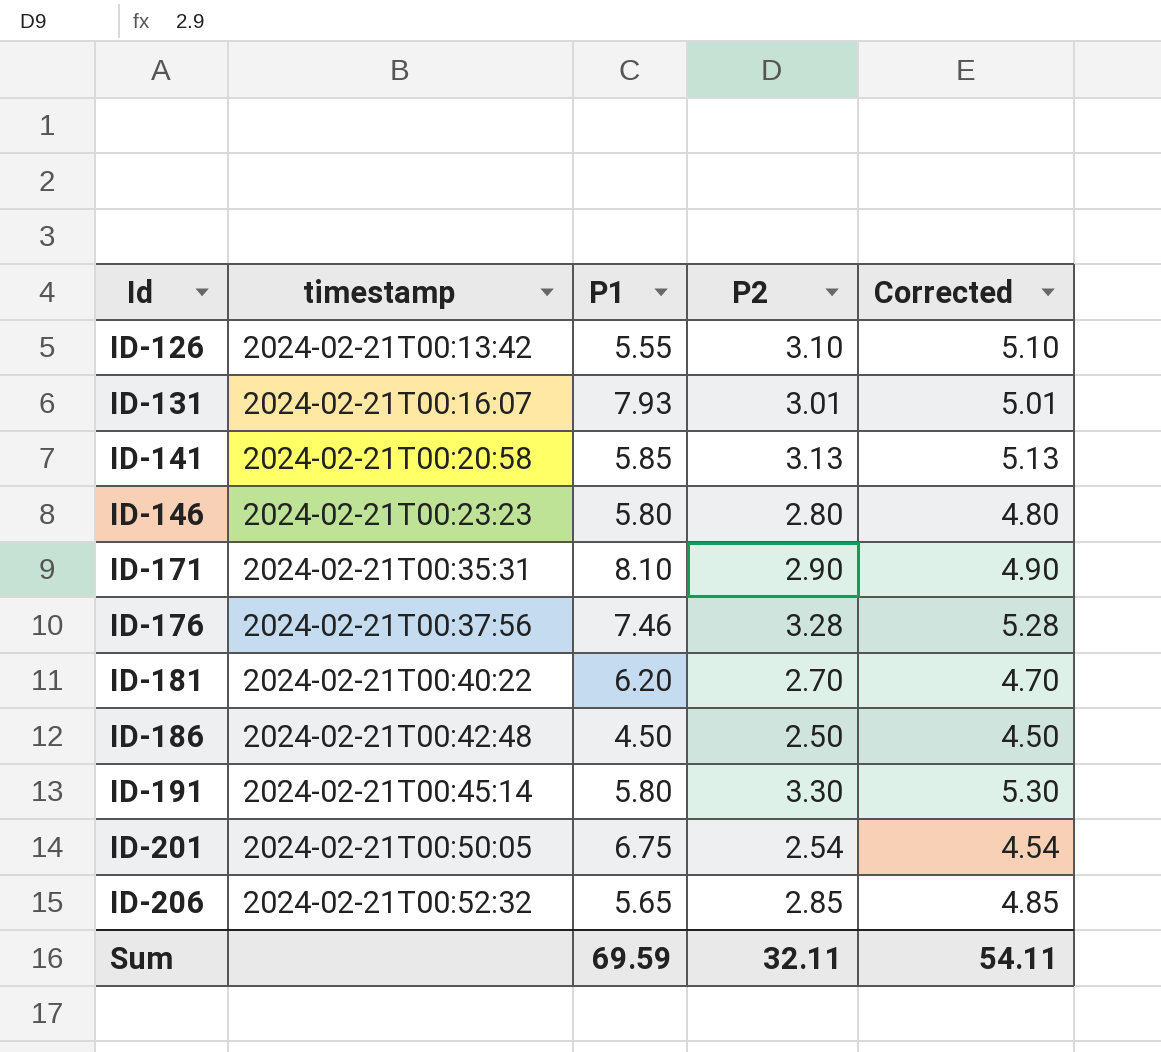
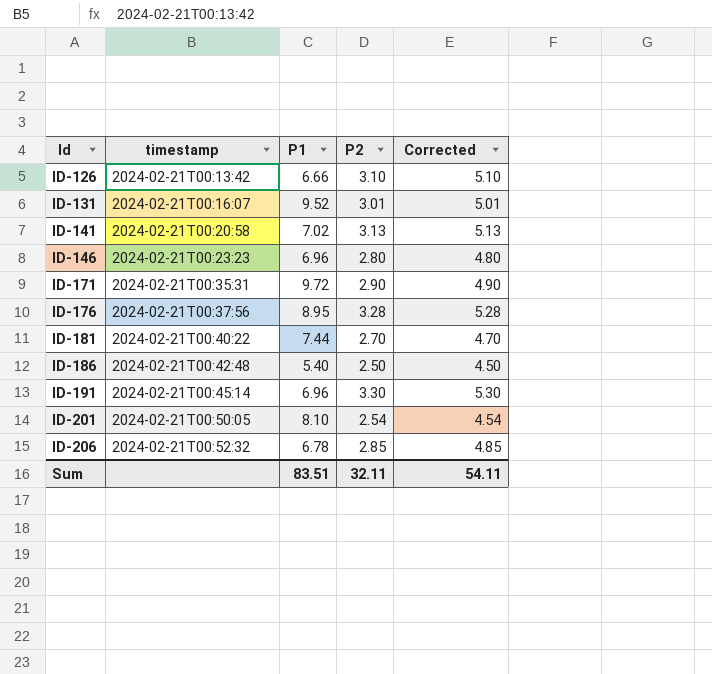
ID-126 | P1: 5.55 -> 6.66
ID-131 | P1: 7.93 -> 9.52
ID-141 | P1: 5.85 -> 7.02
ID-146 | P1: 5.80 -> 6.96
ID-171 | P1: 8.10 -> 9.72
ID-176 | P1: 7.46 -> 8.95
ID-181 | P1: 6.20 -> 7.44
ID-186 | P1: 4.50 -> 5.40
ID-191 | P1: 5.80 -> 6.96
ID-201 | P1: 6.75 -> 8.10
ID-206 | P1: 5.65 -> 6.78
Sum | P1: 69.59 -> 83.51

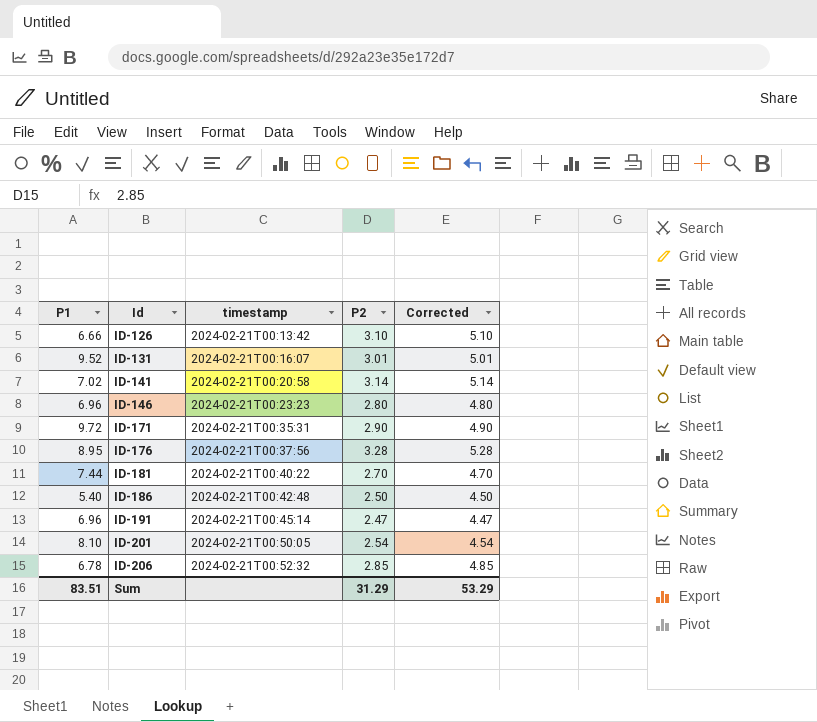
column P1 | position: 3 -> 1
ID-141 | P2: 3.13 -> 3.14
ID-141 | Corrected: 5.13 -> 5.14
ID-191 | P2: 3.30 -> 2.47
ID-191 | Corrected: 5.30 -> 4.47
Sum | P2: 32.11 -> 31.29
Sum | Corrected: 54.11 -> 53.29

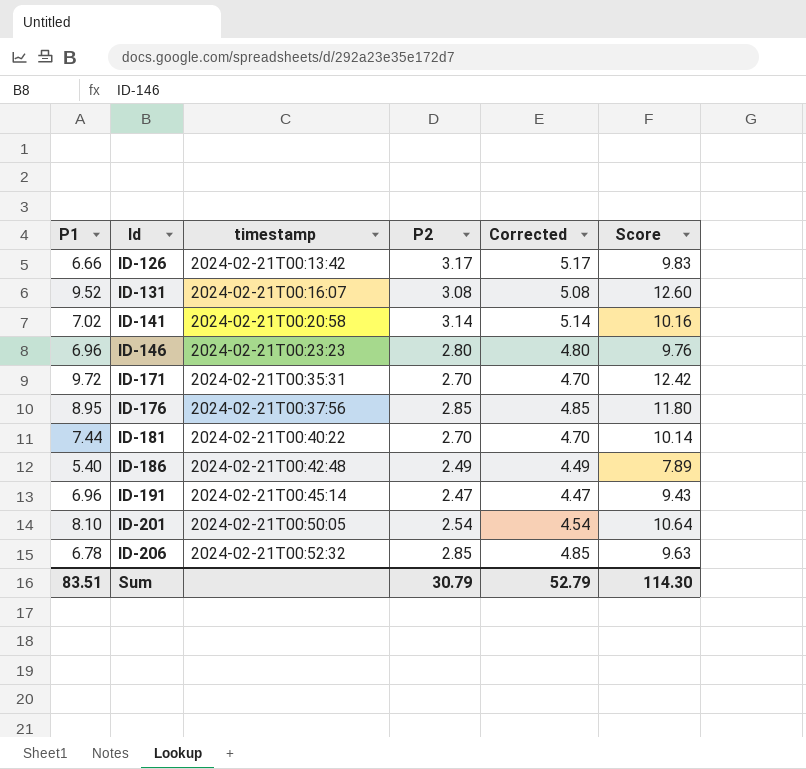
column Score | formula: none -> [P1] + [P2]
ID-126 | P2: 3.10 -> 3.17
ID-126 | Corrected: 5.10 -> 5.17
ID-131 | P2: 3.01 -> 3.08
ID-131 | Corrected: 5.01 -> 5.08
ID-171 | P2: 2.90 -> 2.70
ID-171 | Corrected: 4.90 -> 4.70
ID-176 | P2: 3.28 -> 2.85
ID-176 | Corrected: 5.28 -> 4.85
ID-186 | P2: 2.50 -> 2.49
ID-186 | Corrected: 4.50 -> 4.49
Sum | P2: 31.29 -> 30.79
Sum | Corrected: 53.29 -> 52.79

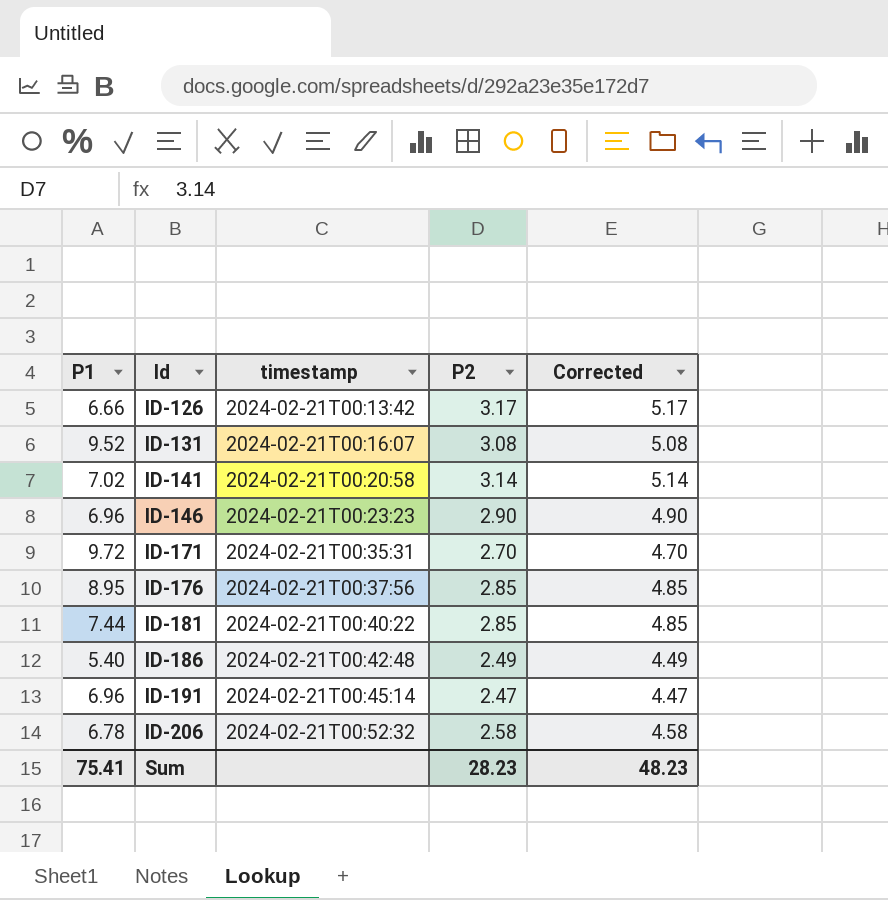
column Score | formula: [P1] + [P2] -> none
row ID-201: 8.10 | 2024-02-21T00:50:05 | 2.54 | 4.54 | 10.64 -> none
ID-146 | P2: 2.80 -> 2.90
ID-146 | Corrected: 4.80 -> 4.90
ID-181 | P2: 2.70 -> 2.85
ID-181 | Corrected: 4.70 -> 4.85
ID-206 | P2: 2.85 -> 2.58
ID-206 | Corrected: 4.85 -> 4.58
Sum | P1: 83.51 -> 75.41
Sum | P2: 30.79 -> 28.23
Sum | Corrected: 52.79 -> 48.23

